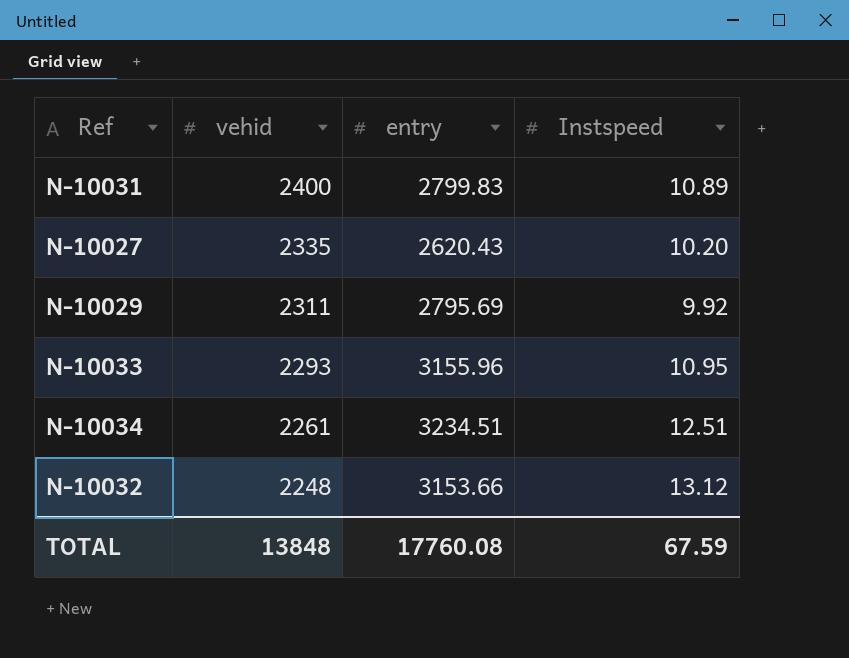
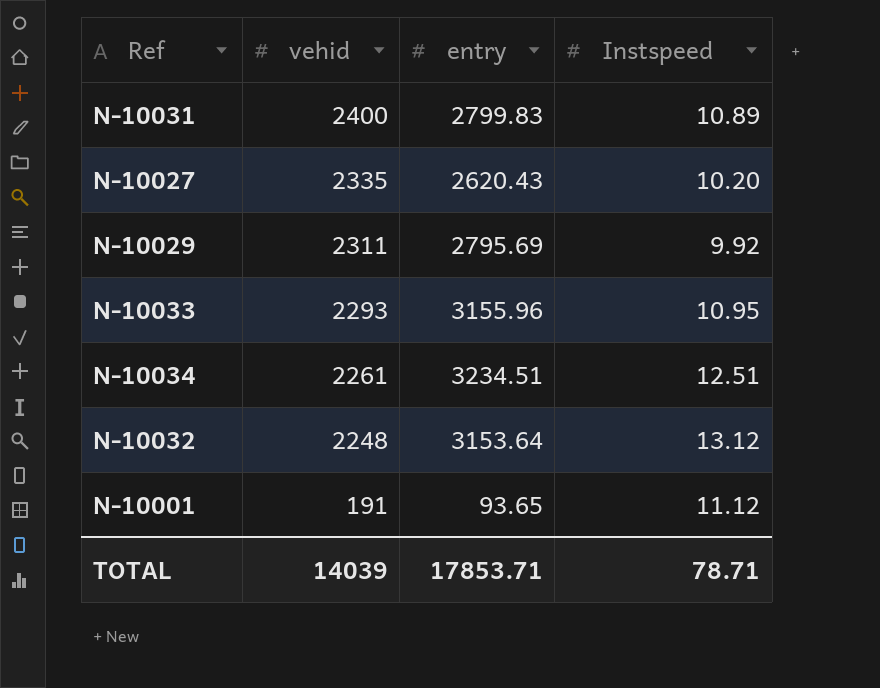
N-10032 | entry: 3153.66 -> 3153.64
row N-10001: none -> 191 | 93.65 | 11.12
TOTAL | vehid: 13848 -> 14039
TOTAL | entry: 17760.08 -> 17853.71
TOTAL | Instspeed: 67.59 -> 78.71

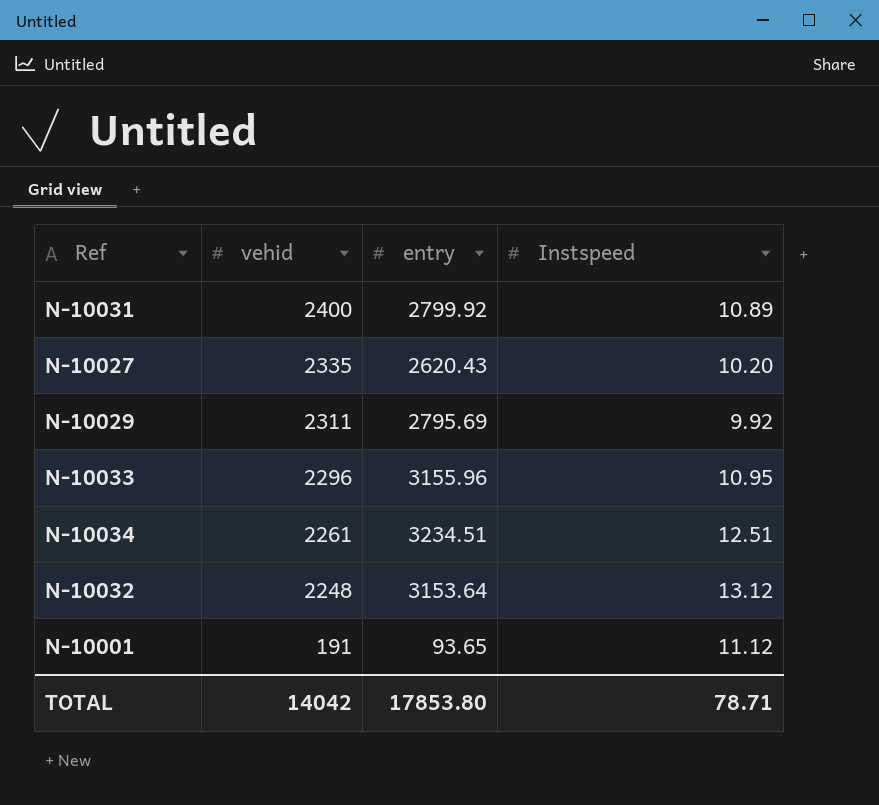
N-10031 | entry: 2799.83 -> 2799.92
N-10033 | vehid: 2293 -> 2296
TOTAL | vehid: 14039 -> 14042
TOTAL | entry: 17853.71 -> 17853.80

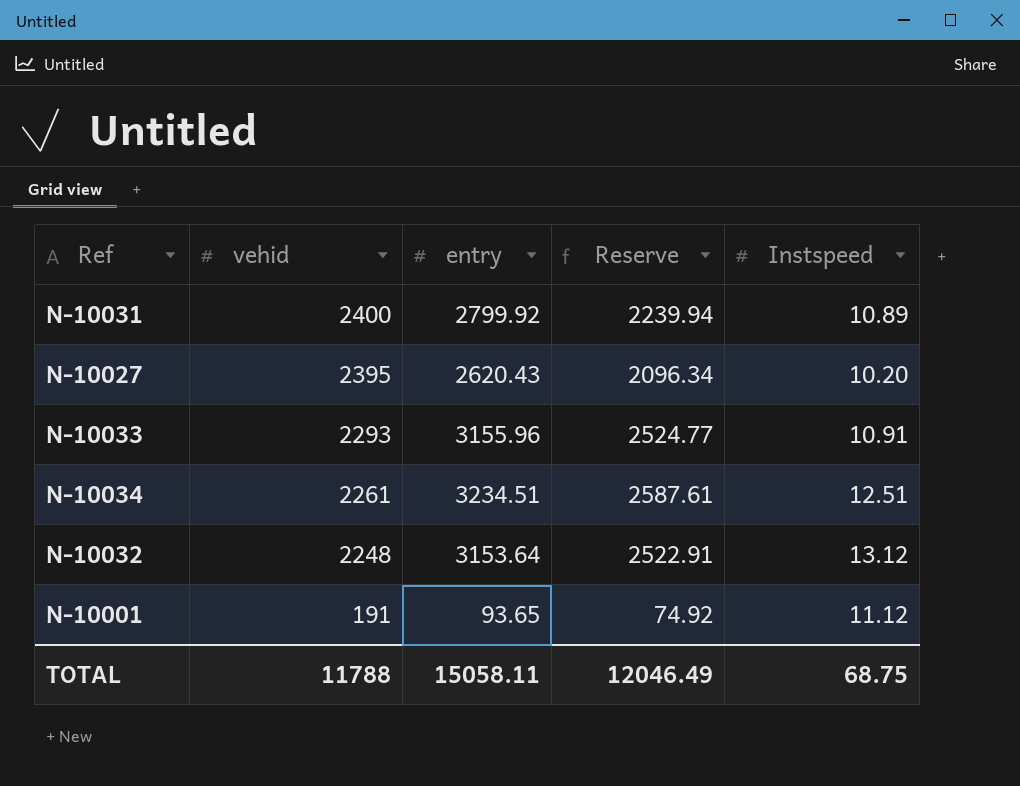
column Reserve | formula: none -> [entry] * 0.8
row N-10029: 2311 | 2795.69 | 9.92 -> none
N-10027 | vehid: 2335 -> 2395
N-10033 | vehid: 2296 -> 2293
N-10033 | Instspeed: 10.95 -> 10.91
TOTAL | vehid: 14042 -> 11788
TOTAL | entry: 17853.80 -> 15058.11
TOTAL | Instspeed: 78.71 -> 68.75

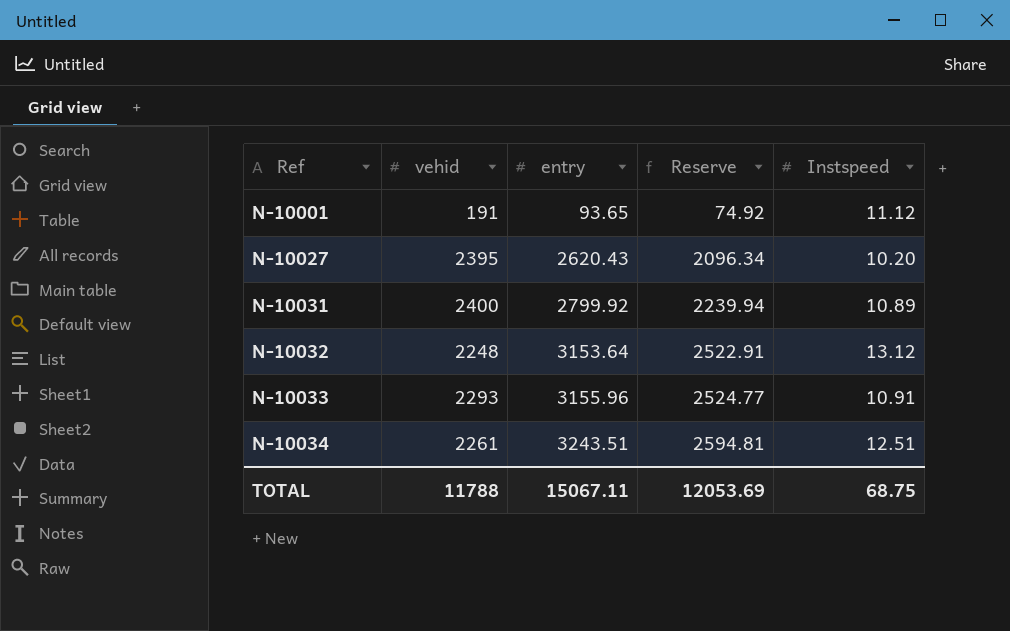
row order: vehid descending -> Ref ascending
N-10034 | entry: 3234.51 -> 3243.51
N-10034 | Reserve: 2587.61 -> 2594.81
TOTAL | entry: 15058.11 -> 15067.11
TOTAL | Reserve: 12046.49 -> 12053.69

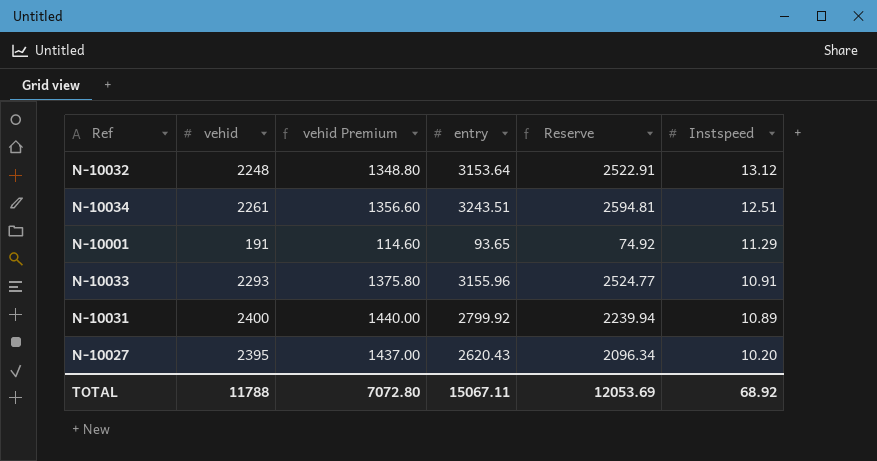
row order: Ref ascending -> Instspeed descending
column vehid Premium | formula: none -> [vehid] * 0.6
N-10001 | Instspeed: 11.12 -> 11.29
TOTAL | Instspeed: 68.75 -> 68.92

